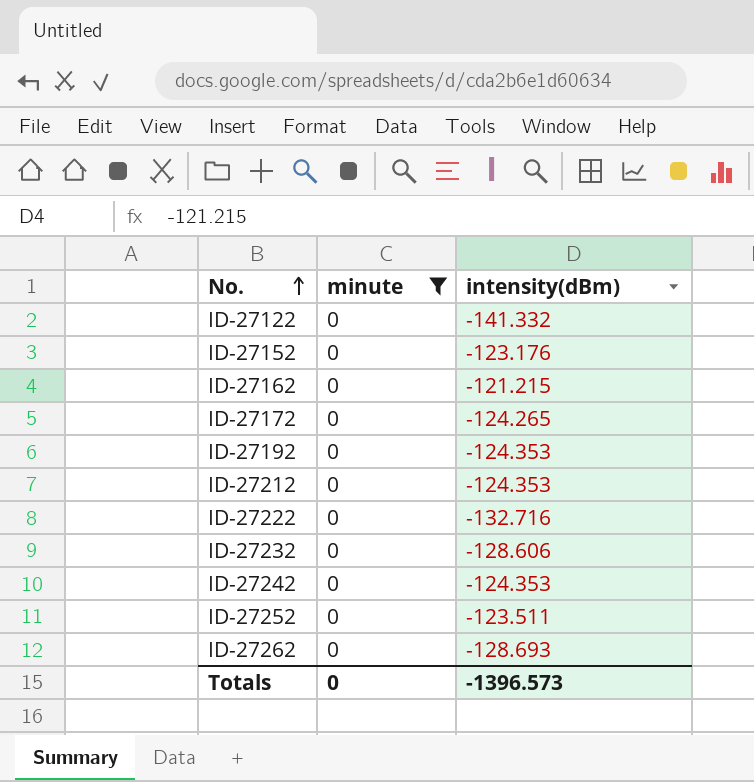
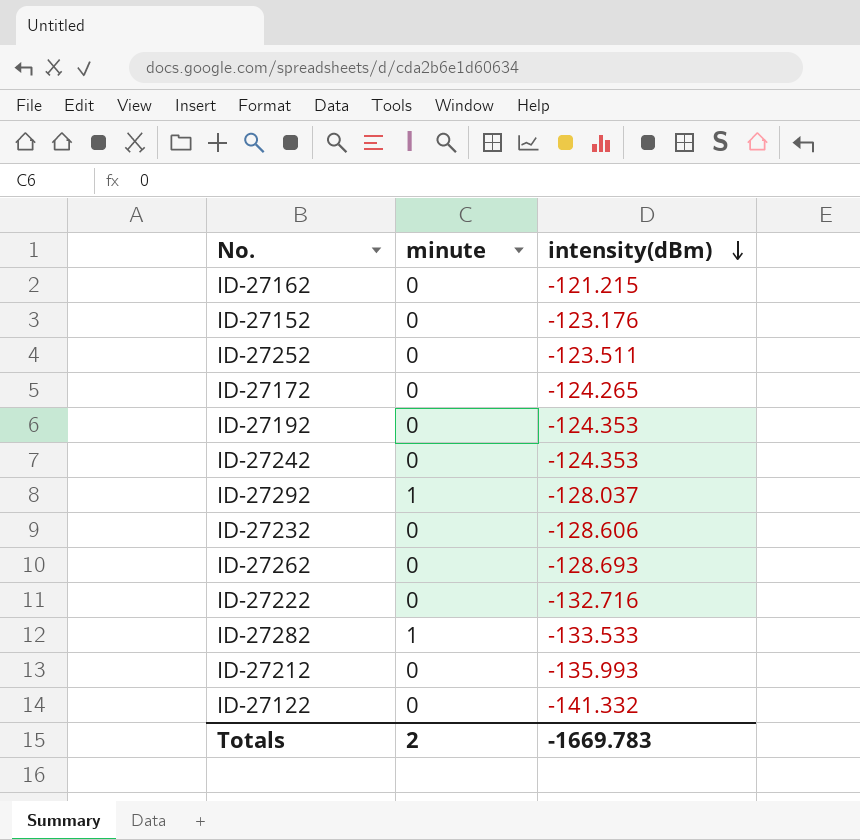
filter: minute = 0 -> none
row order: No. ascending -> intensity(dBm) descending
ID-27212 | intensity(dBm): -124.353 -> -135.993
Totals | minute: 0 -> 2
Totals | intensity(dBm): -1396.573 -> -1669.783

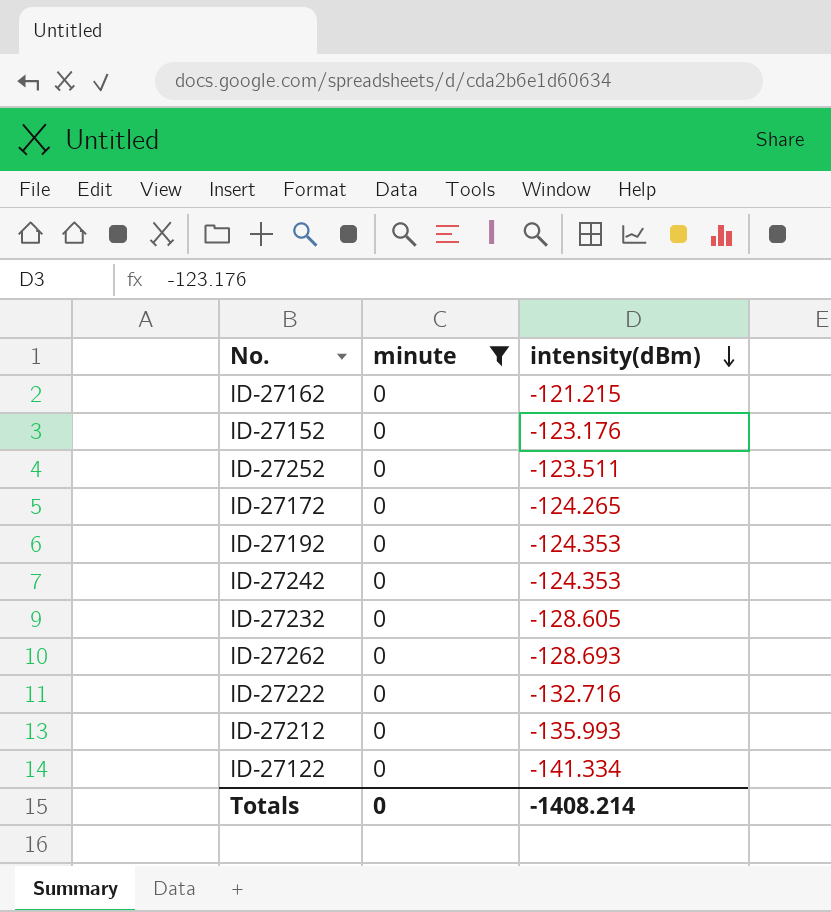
filter: none -> minute = 0
ID-27232 | intensity(dBm): -128.606 -> -128.605
ID-27122 | intensity(dBm): -141.332 -> -141.334
Totals | minute: 2 -> 0
Totals | intensity(dBm): -1669.783 -> -1408.214

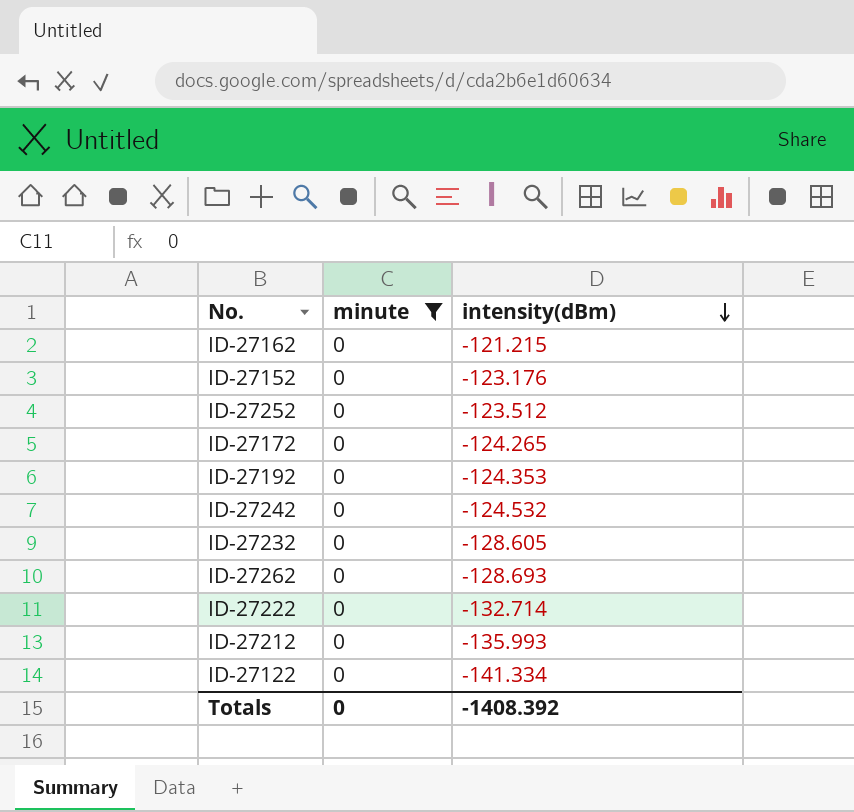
ID-27252 | intensity(dBm): -123.511 -> -123.512
ID-27242 | intensity(dBm): -124.353 -> -124.532
ID-27222 | intensity(dBm): -132.716 -> -132.714
Totals | intensity(dBm): -1408.214 -> -1408.392

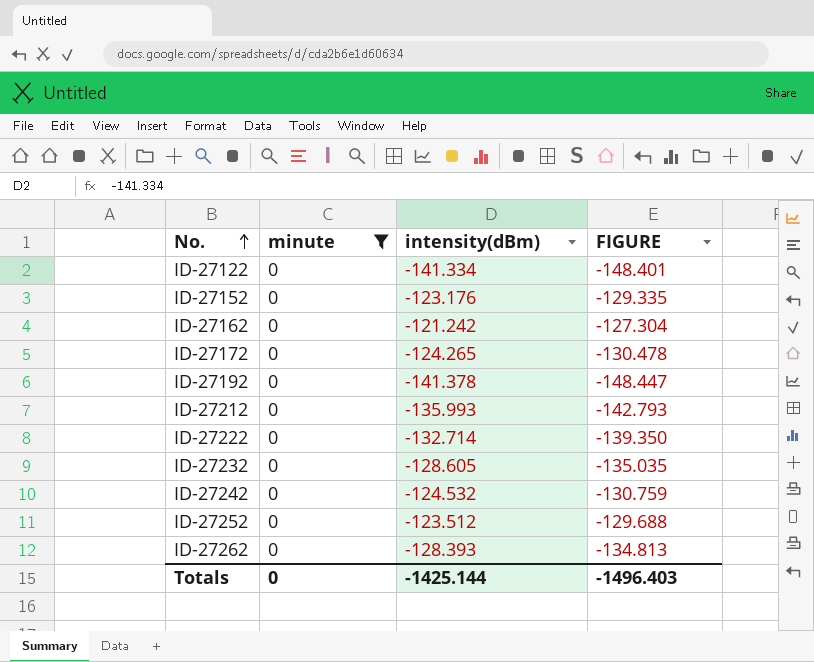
row order: intensity(dBm) descending -> No. ascending
column FIGURE | formula: none -> [intensity(dBm)] * 1.05
ID-27162 | intensity(dBm): -121.215 -> -121.242
ID-27192 | intensity(dBm): -124.353 -> -141.378
ID-27262 | intensity(dBm): -128.693 -> -128.393
Totals | intensity(dBm): -1408.392 -> -1425.144

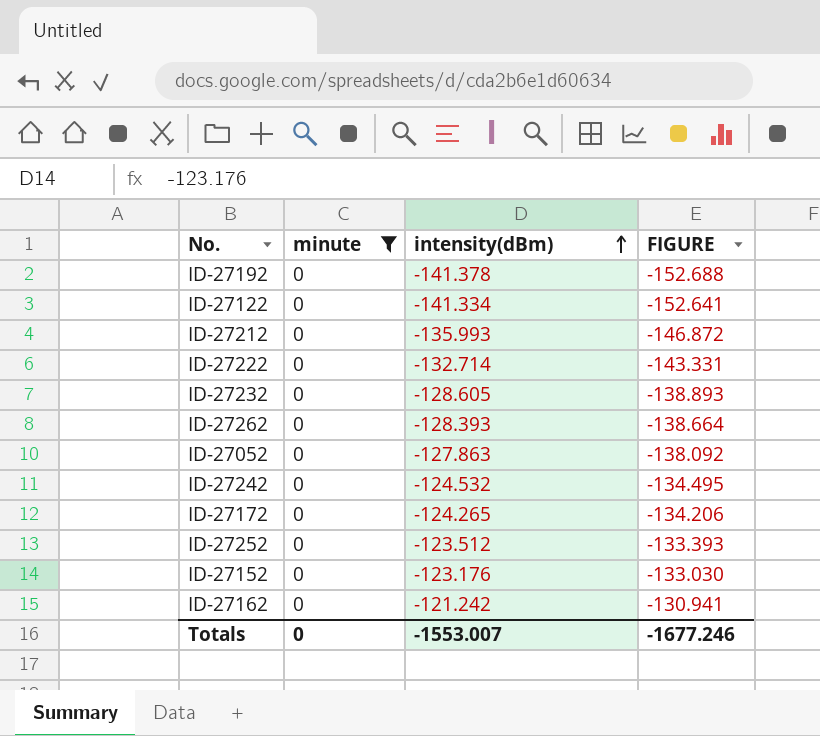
row order: No. ascending -> intensity(dBm) ascending
column FIGURE | formula: [intensity(dBm)] * 1.05 -> [intensity(dBm)] * 1.08
row ID-27052: none -> 0 | -127.863 | -138.092
Totals | intensity(dBm): -1425.144 -> -1553.007
Totals | FIGURE: -1496.403 -> -1677.246

